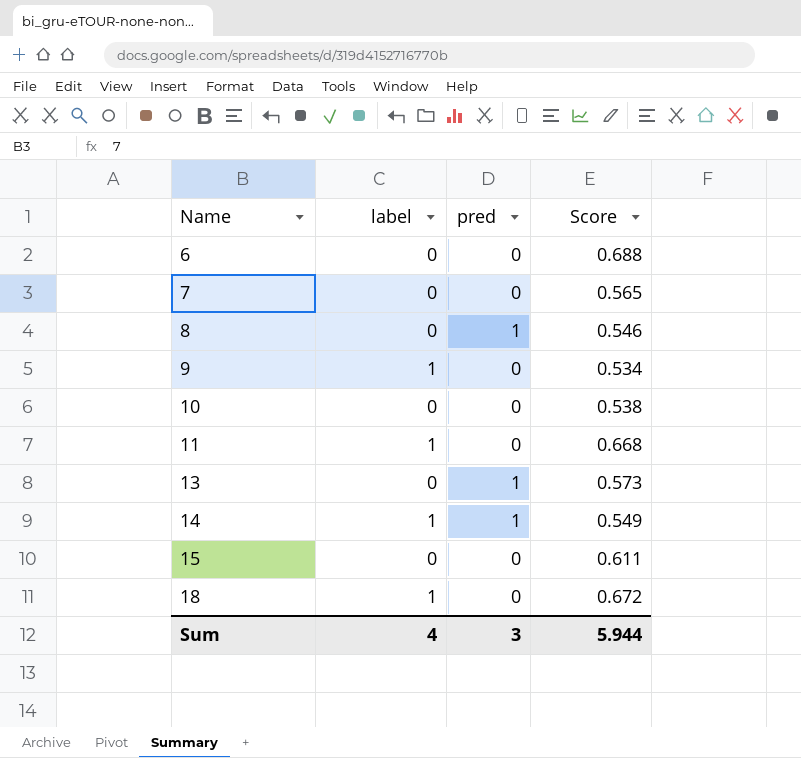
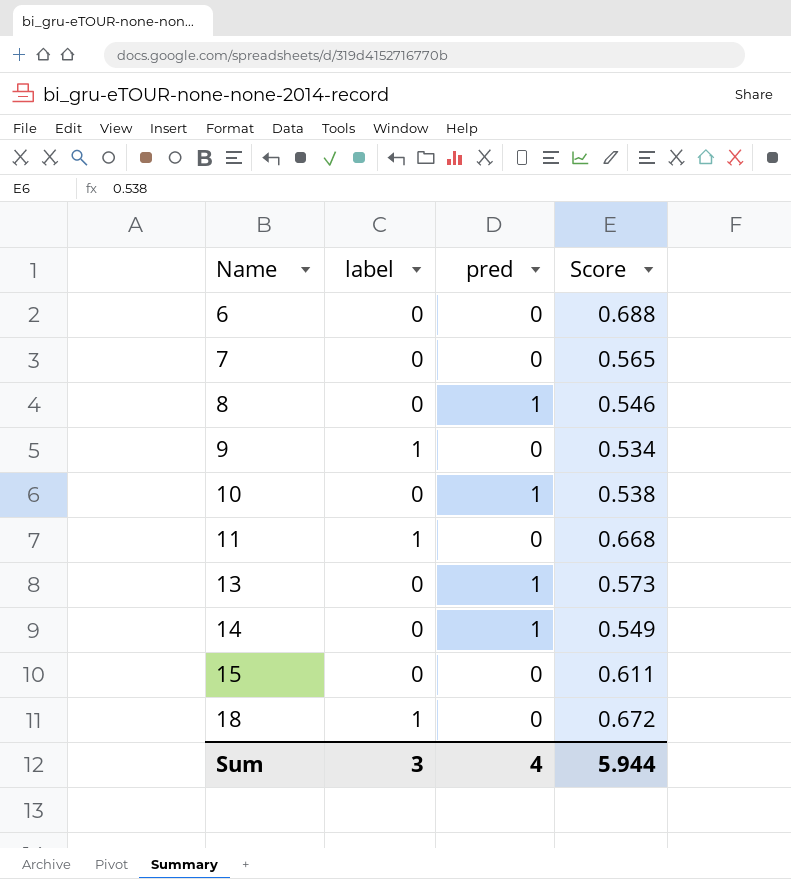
10 | pred: 0 -> 1
14 | label: 1 -> 0
Sum | label: 4 -> 3
Sum | pred: 3 -> 4

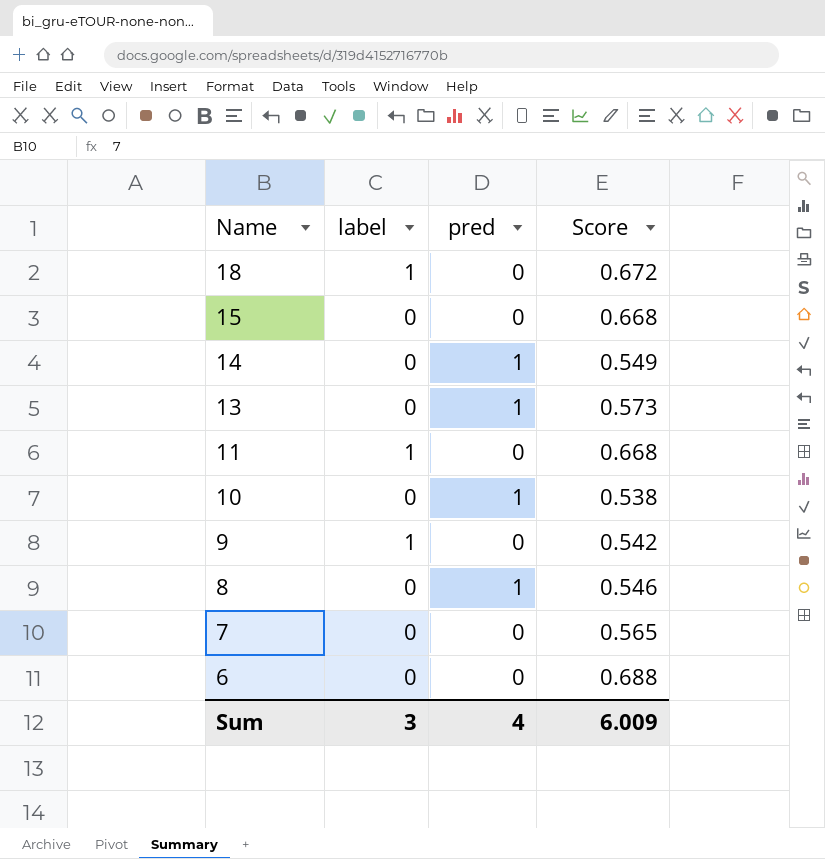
row order: Name ascending -> Name descending
15 | Score: 0.611 -> 0.668
9 | Score: 0.534 -> 0.542
Sum | Score: 5.944 -> 6.009

